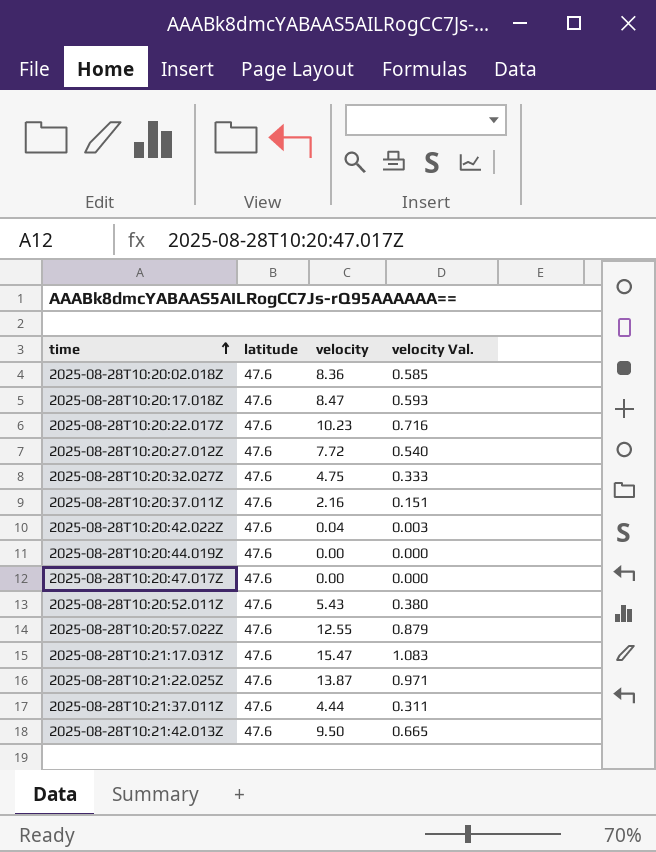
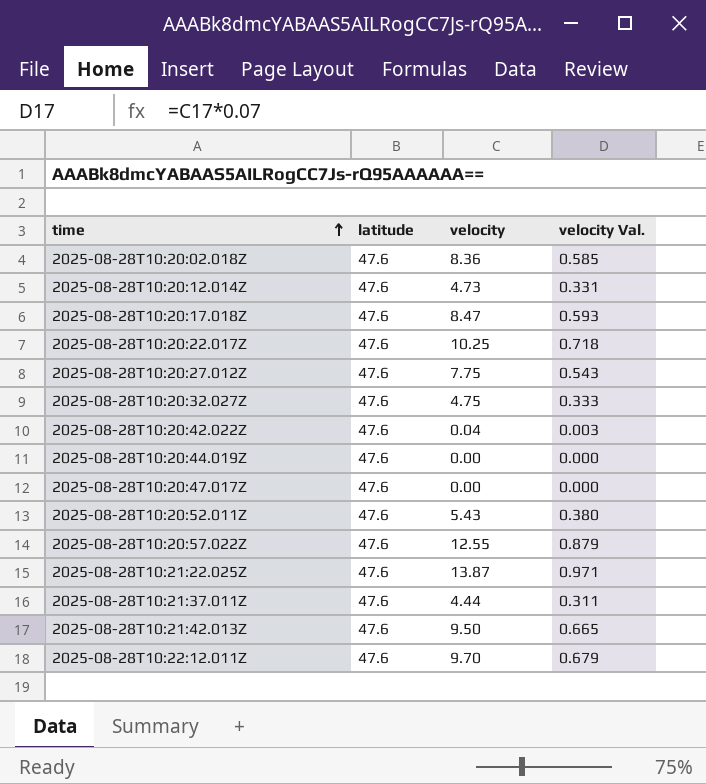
row 2025-08-28T10:20:37.011Z: 47.6 | 2.16 | 0.151 -> none
row 2025-08-28T10:21:17.031Z: 47.6 | 15.47 | 1.083 -> none
row 2025-08-28T10:20:12.014Z: none -> 47.6 | 4.73 | 0.331
2025-08-28T10:20:22.017Z | velocity: 10.23 -> 10.25
2025-08-28T10:20:22.017Z | velocity Val.: 0.716 -> 0.718
2025-08-28T10:20:27.012Z | velocity: 7.72 -> 7.75
2025-08-28T10:20:27.012Z | velocity Val.: 0.540 -> 0.543
row 2025-08-28T10:22:12.011Z: none -> 47.6 | 9.70 | 0.679

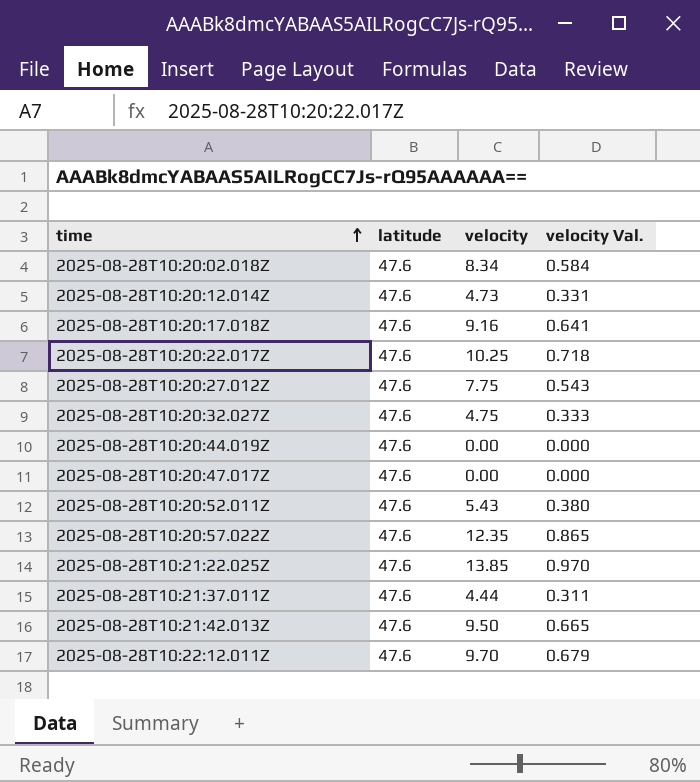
row 2025-08-28T10:20:42.022Z: 47.6 | 0.04 | 0.003 -> none
2025-08-28T10:20:02.018Z | velocity: 8.36 -> 8.34
2025-08-28T10:20:02.018Z | velocity Val.: 0.585 -> 0.584
2025-08-28T10:20:17.018Z | velocity: 8.47 -> 9.16
2025-08-28T10:20:17.018Z | velocity Val.: 0.593 -> 0.641
2025-08-28T10:20:57.022Z | velocity: 12.55 -> 12.35
2025-08-28T10:20:57.022Z | velocity Val.: 0.879 -> 0.865
2025-08-28T10:21:22.025Z | velocity: 13.87 -> 13.85
2025-08-28T10:21:22.025Z | velocity Val.: 0.971 -> 0.970

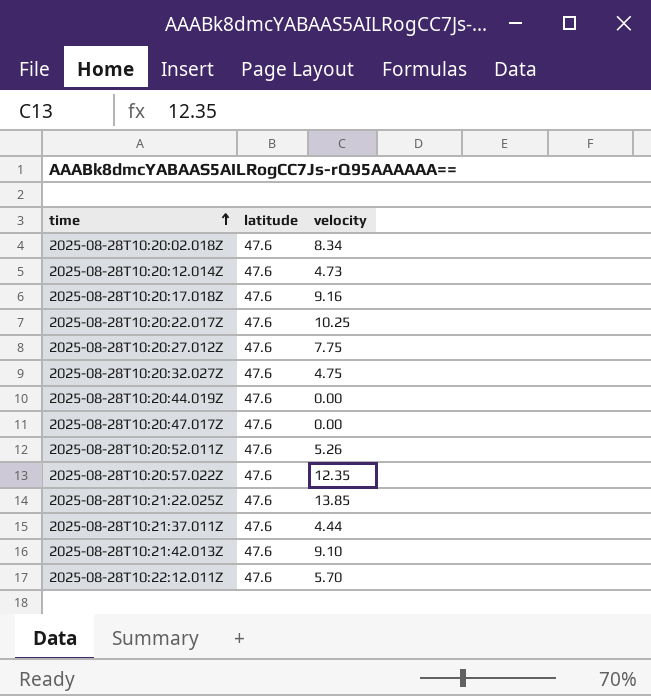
column velocity Val. | formula: [velocity] * 0.07 -> none
2025-08-28T10:20:52.011Z | velocity: 5.43 -> 5.26
2025-08-28T10:21:42.013Z | velocity: 9.50 -> 9.10
2025-08-28T10:22:12.011Z | velocity: 9.70 -> 5.70

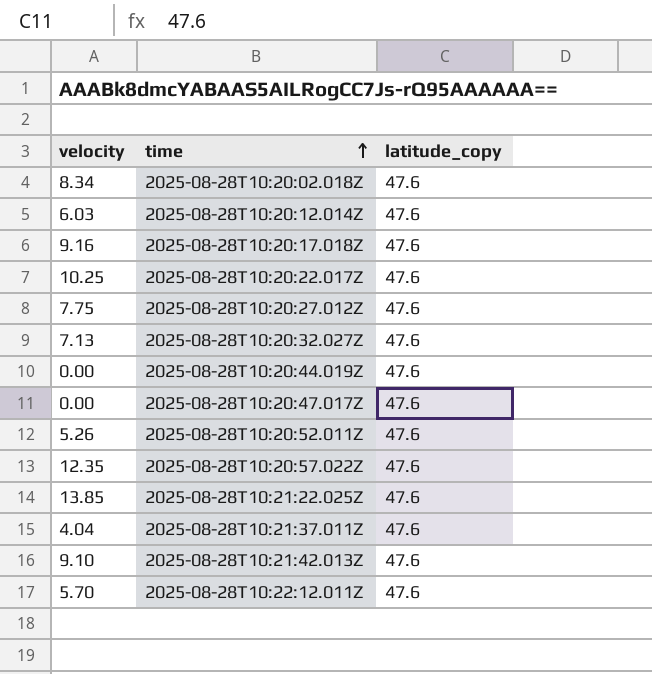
column velocity | position: 3 -> 1
column name: latitude -> latitude_copy
2025-08-28T10:20:12.014Z | velocity: 4.73 -> 6.03
2025-08-28T10:20:32.027Z | velocity: 4.75 -> 7.13
2025-08-28T10:21:37.011Z | velocity: 4.44 -> 4.04

